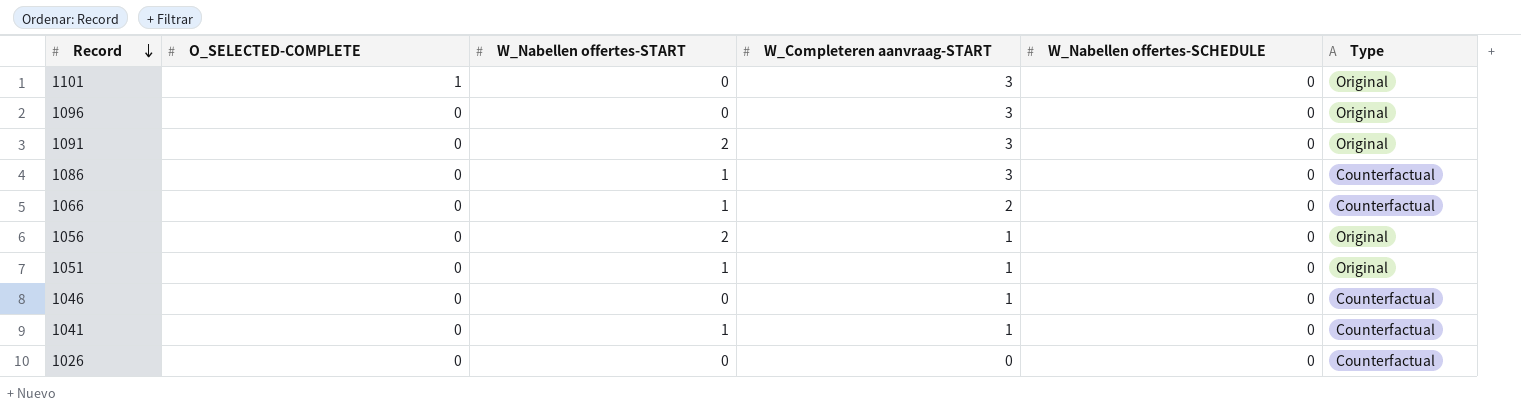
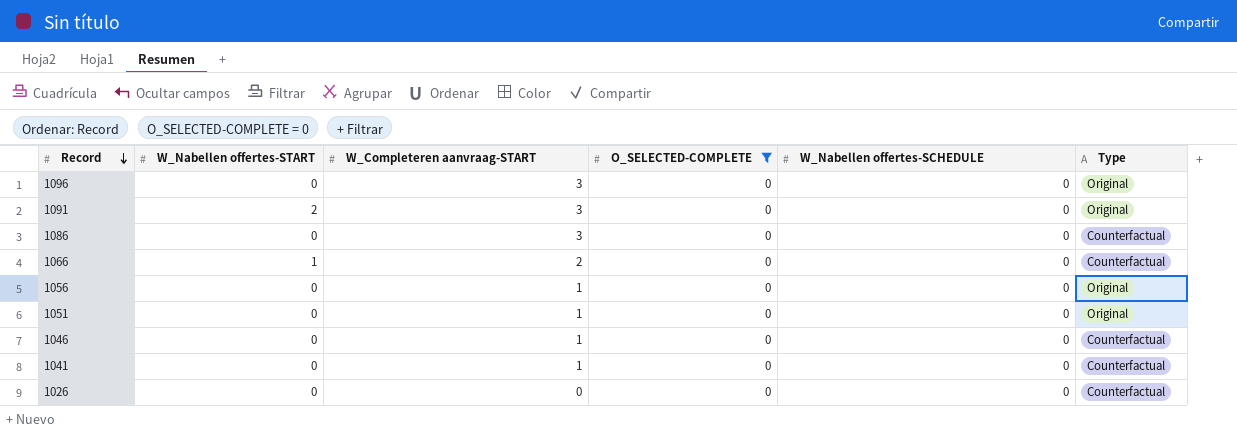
filter: none -> O_SELECTED-COMPLETE = 0
column O_SELECTED-COMPLETE | position: 2 -> 4
1086 | W_Nabellen offertes-START: 1 -> 0
1056 | W_Nabellen offertes-START: 2 -> 0
1051 | W_Nabellen offertes-START: 1 -> 0
1041 | W_Nabellen offertes-START: 1 -> 0

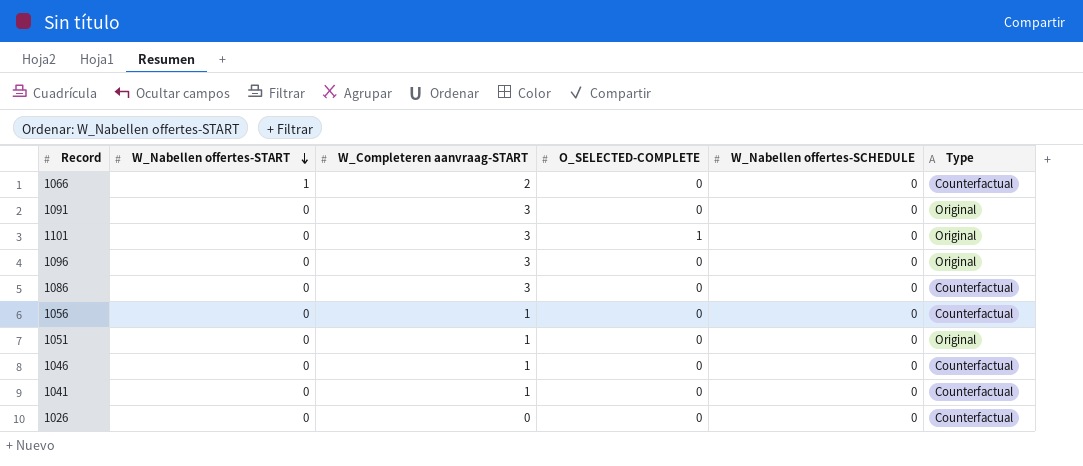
filter: O_SELECTED-COMPLETE = 0 -> none
row order: Record descending -> W_Nabellen offertes-START descending
1091 | W_Nabellen offertes-START: 2 -> 0
1056 | Type: Original -> Counterfactual

